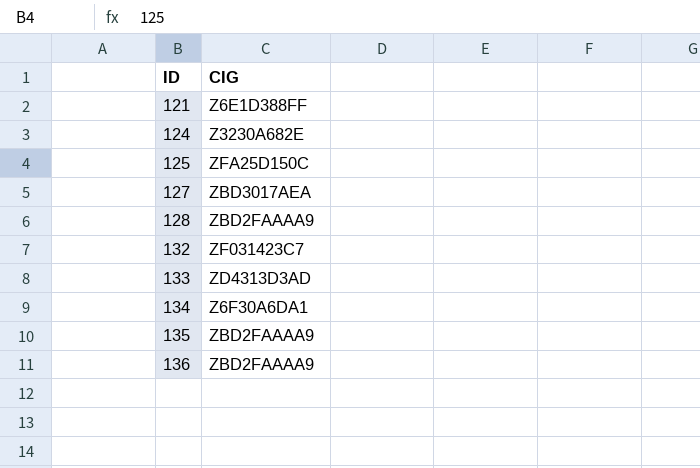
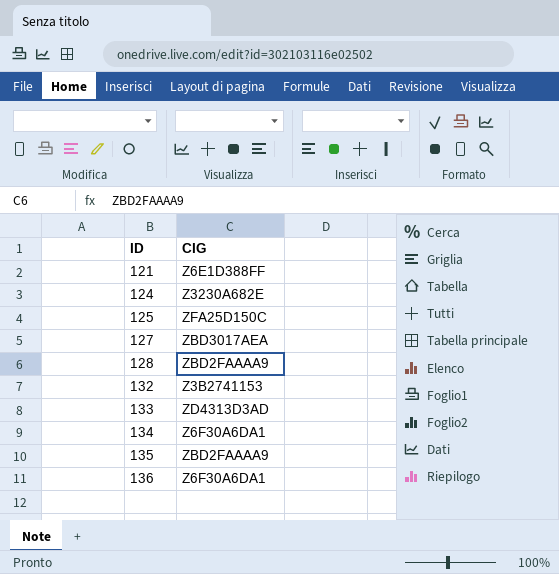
132 | CIG: ZF031423C7 -> Z3B2741153
136 | CIG: ZBD2FAAAA9 -> Z6F30A6DA1

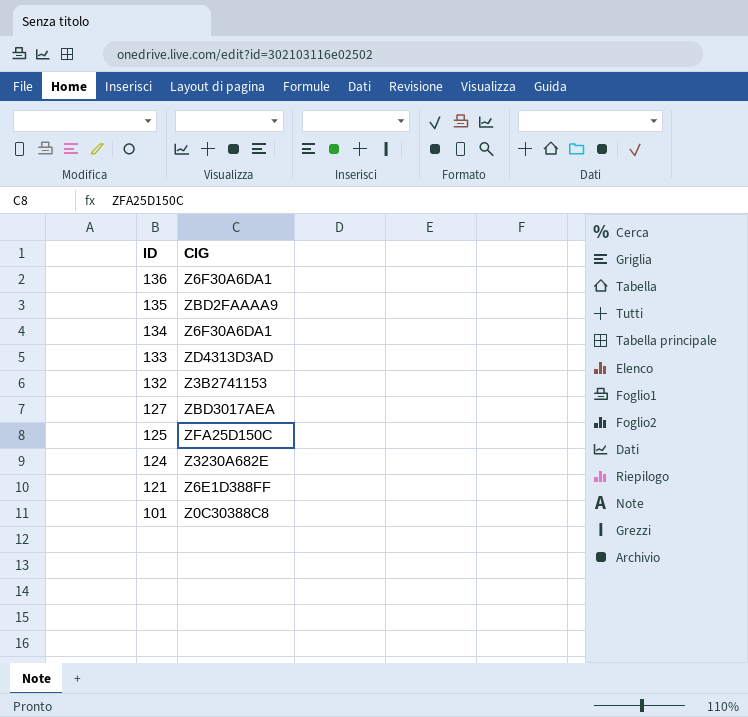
row order: ID ascending -> ID descending
row 128: ZBD2FAAAA9 -> none
row 101: none -> Z0C30388C8

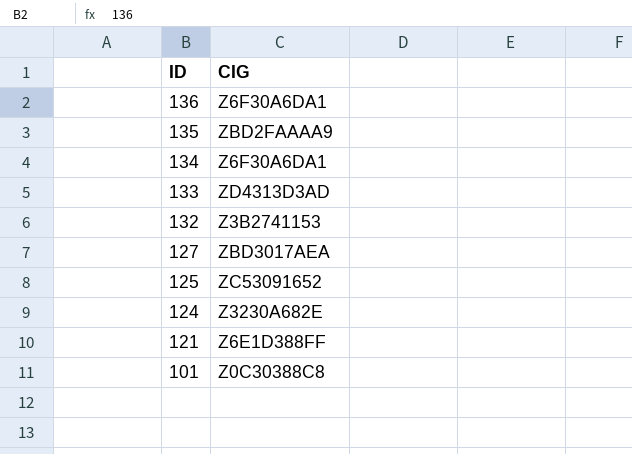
125 | CIG: ZFA25D150C -> ZC53091652

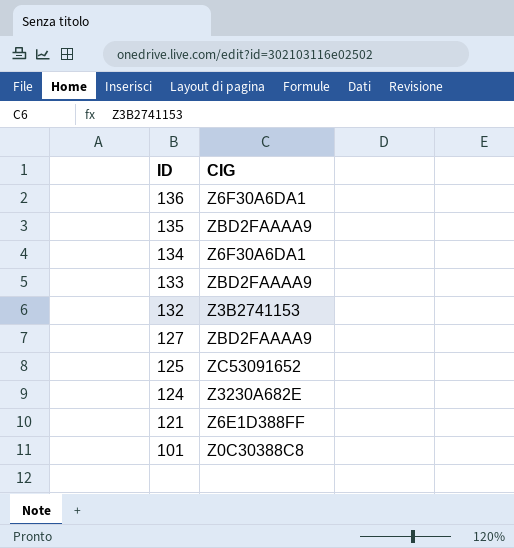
133 | CIG: ZD4313D3AD -> ZBD2FAAAA9
127 | CIG: ZBD3017AEA -> ZBD2FAAAA9

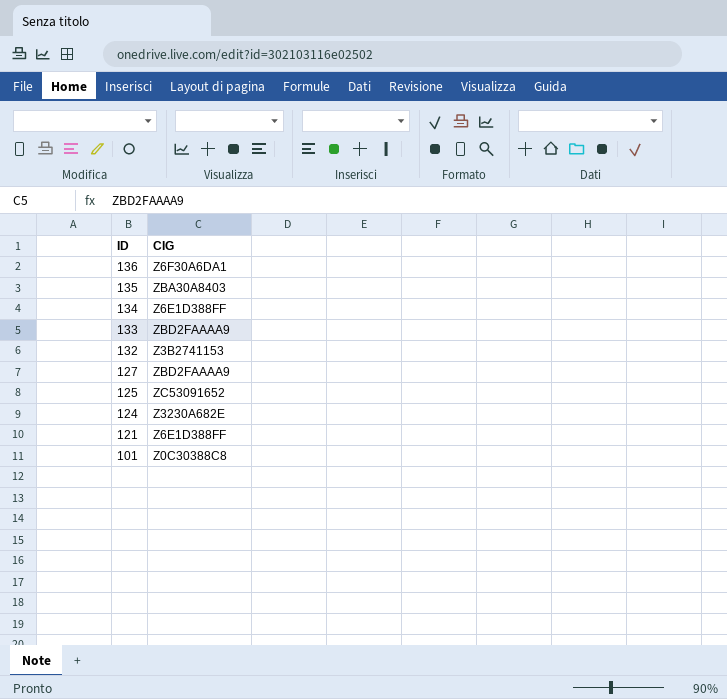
135 | CIG: ZBD2FAAAA9 -> ZBA30A8403
134 | CIG: Z6F30A6DA1 -> Z6E1D388FF

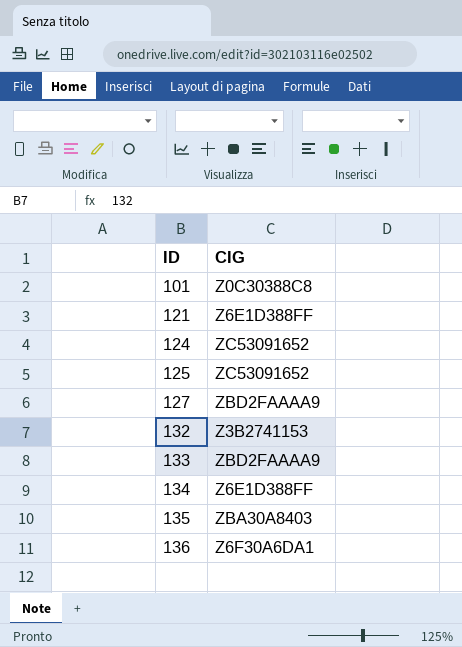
row order: ID descending -> ID ascending
124 | CIG: Z3230A682E -> ZC53091652

